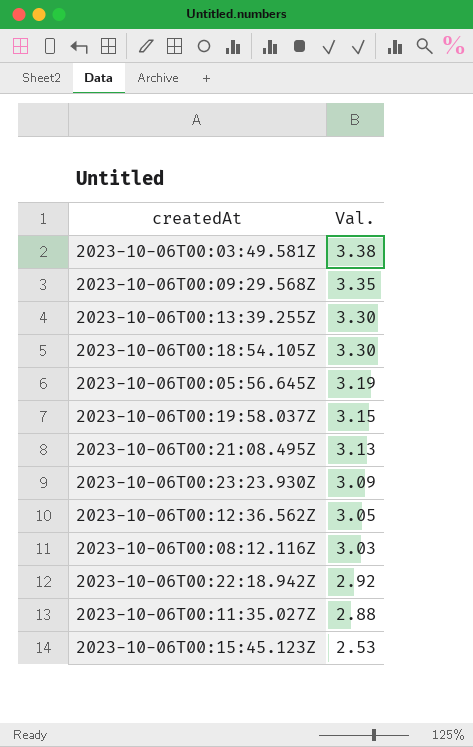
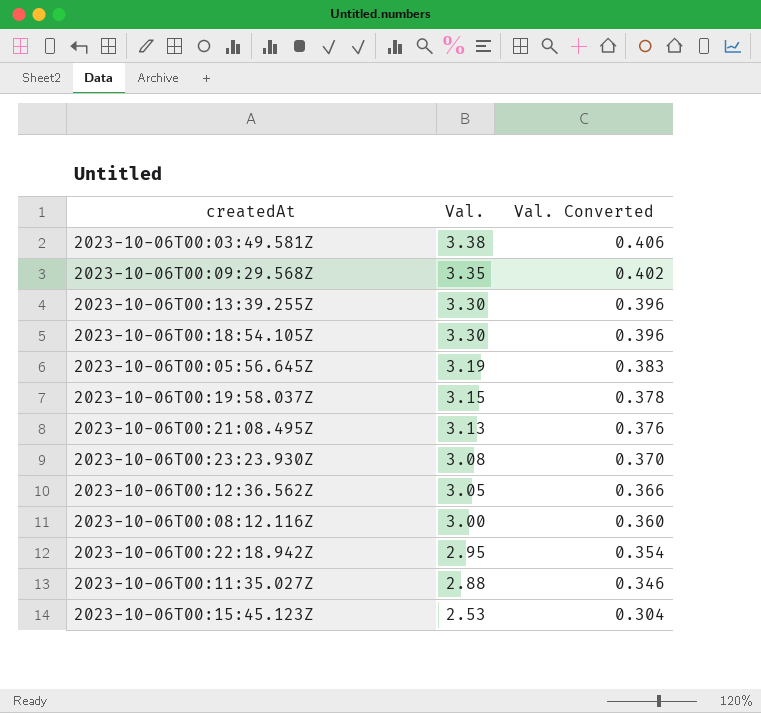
column Val. Converted | formula: none -> [Val.] * 0.12
2023-10-06T00:23:23.930Z | Val.: 3.09 -> 3.08
2023-10-06T00:08:12.116Z | Val.: 3.03 -> 3.00
2023-10-06T00:22:18.942Z | Val.: 2.92 -> 2.95

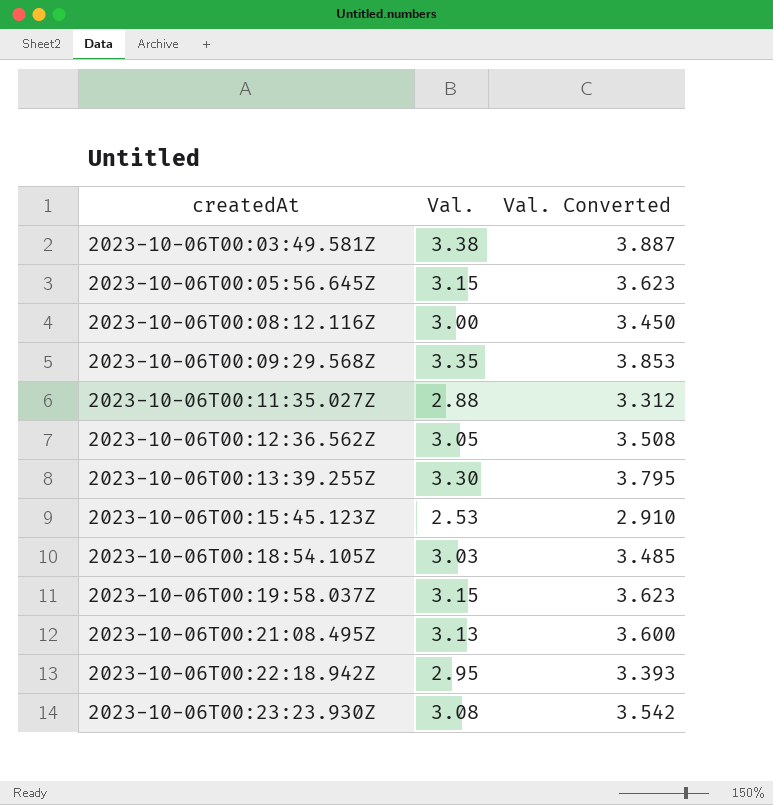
row order: Val. descending -> createdAt ascending
column Val. Converted | formula: [Val.] * 0.12 -> [Val.] * 1.15
2023-10-06T00:05:56.645Z | Val.: 3.19 -> 3.15
2023-10-06T00:18:54.105Z | Val.: 3.30 -> 3.03

